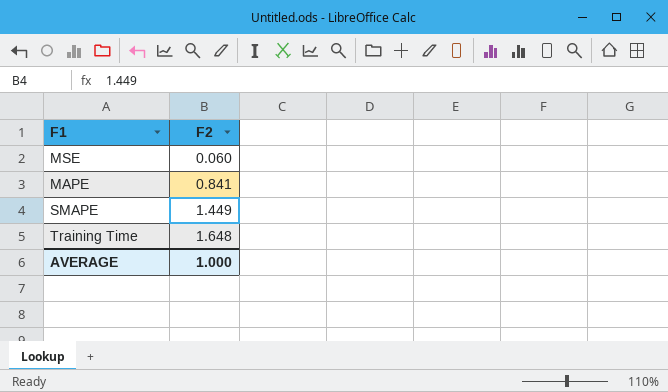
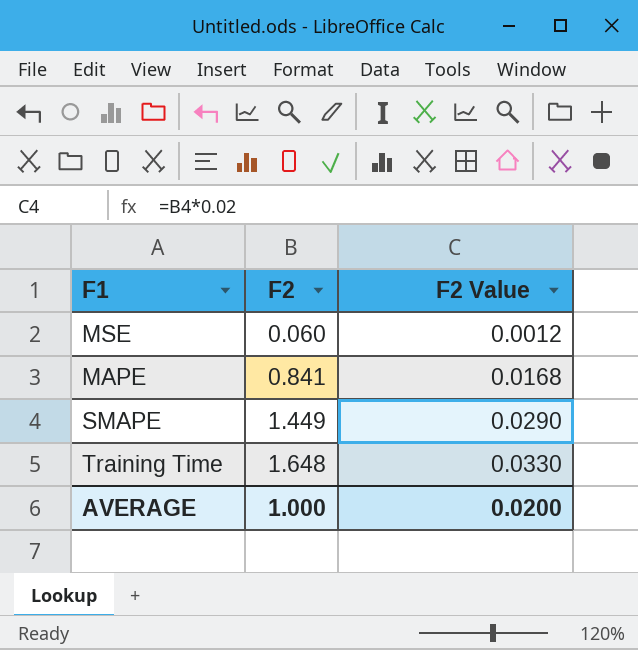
column F2 Value | formula: none -> [F2] * 0.02

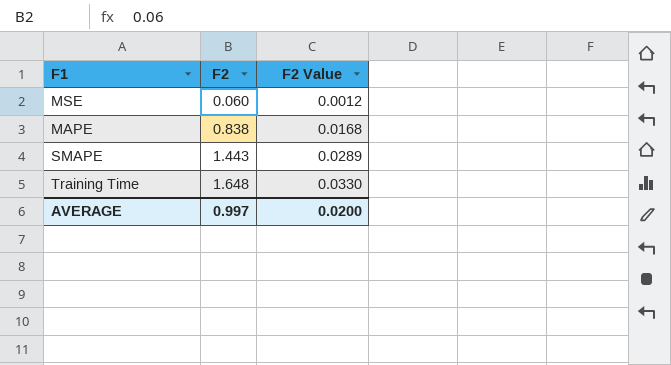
MAPE | F2: 0.841 -> 0.838
SMAPE | F2: 1.449 -> 1.443
SMAPE | F2 Value: 0.0290 -> 0.0289
AVERAGE | F2: 1.000 -> 0.997

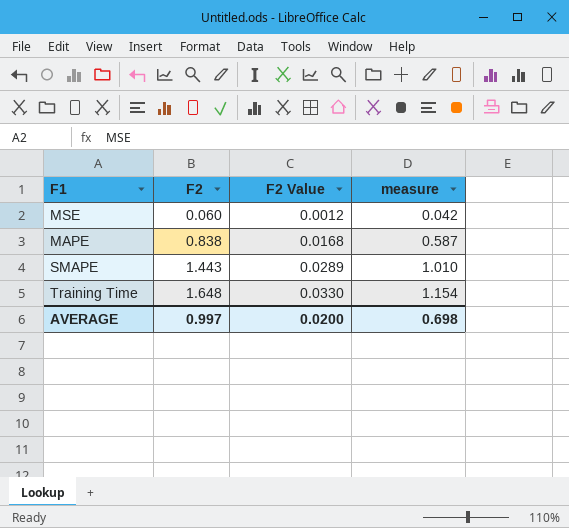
column measure | formula: none -> [F2] * 0.7

